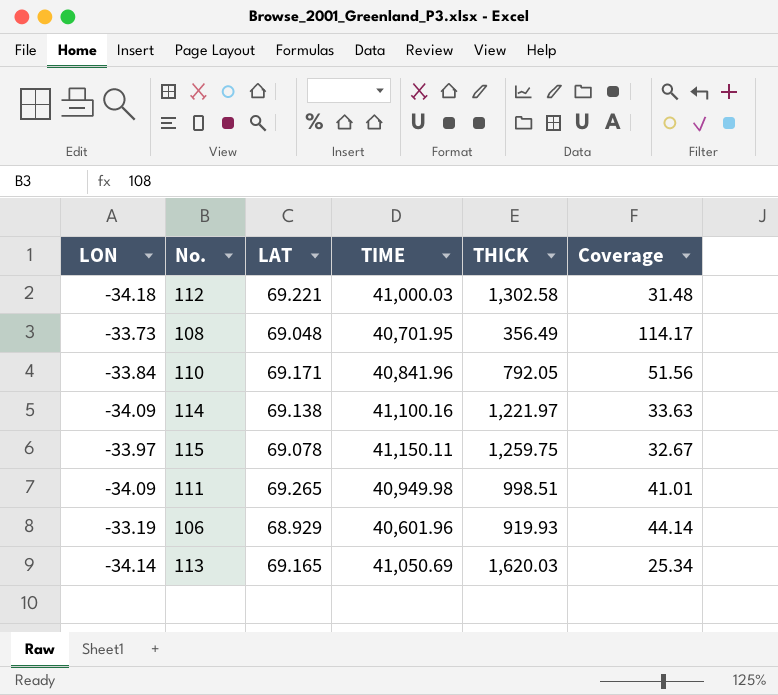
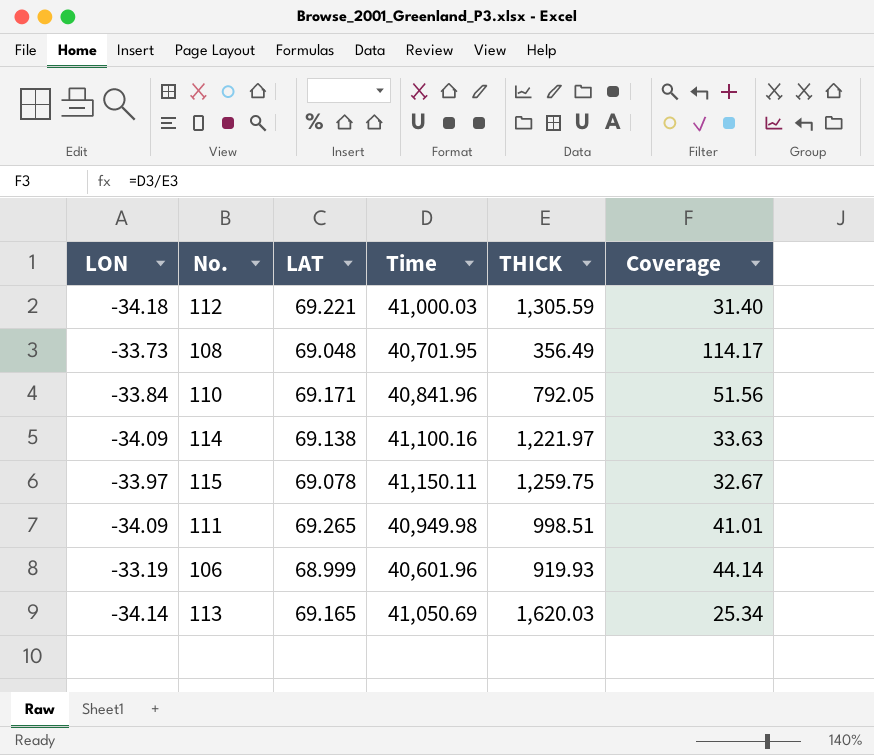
column name: TIME -> Time
112 | THICK: 1,302.58 -> 1,305.59
112 | Coverage: 31.48 -> 31.40
106 | LAT: 68.929 -> 68.999

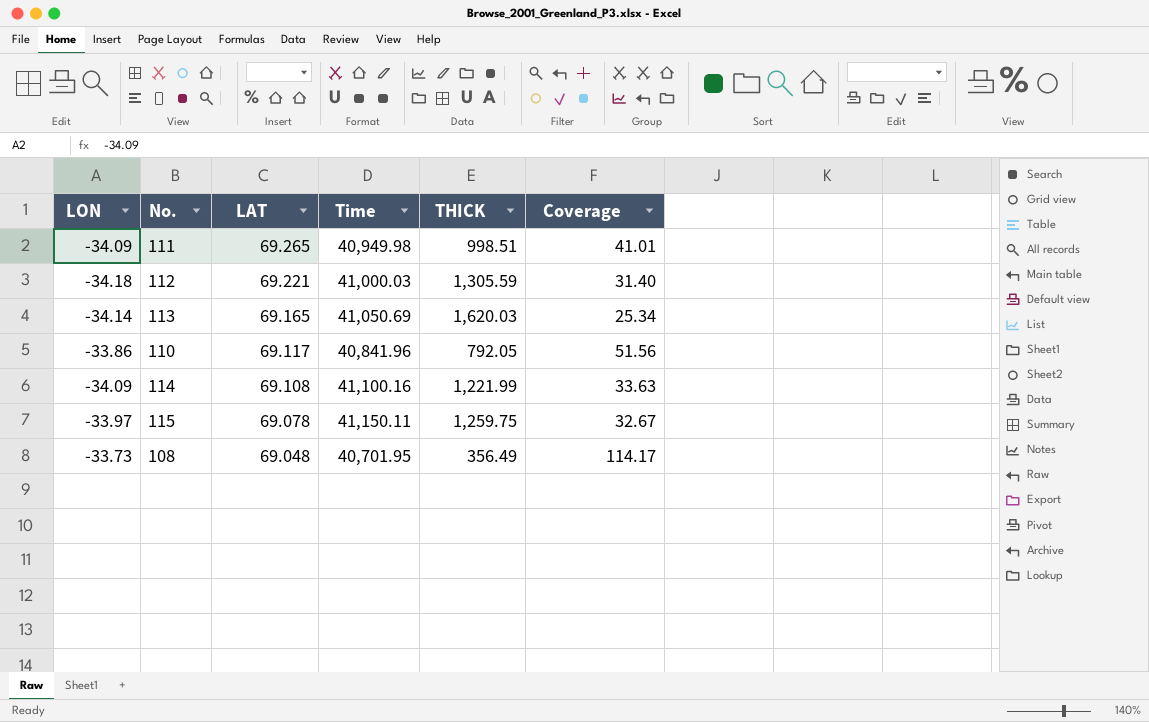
row order: none -> LAT descending
row 106: -33.19 | 68.999 | 40,601.96 | 919.93 | 44.14 -> none
110 | LON: -33.84 -> -33.86
110 | LAT: 69.171 -> 69.117
114 | LAT: 69.138 -> 69.108
114 | THICK: 1,221.97 -> 1,221.99

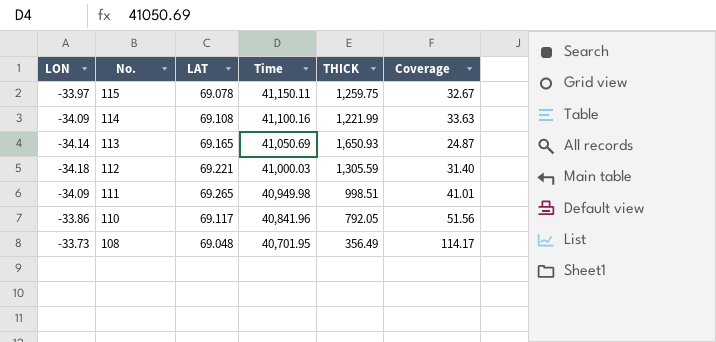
row order: LAT descending -> No. descending
113 | THICK: 1,620.03 -> 1,650.93
113 | Coverage: 25.34 -> 24.87

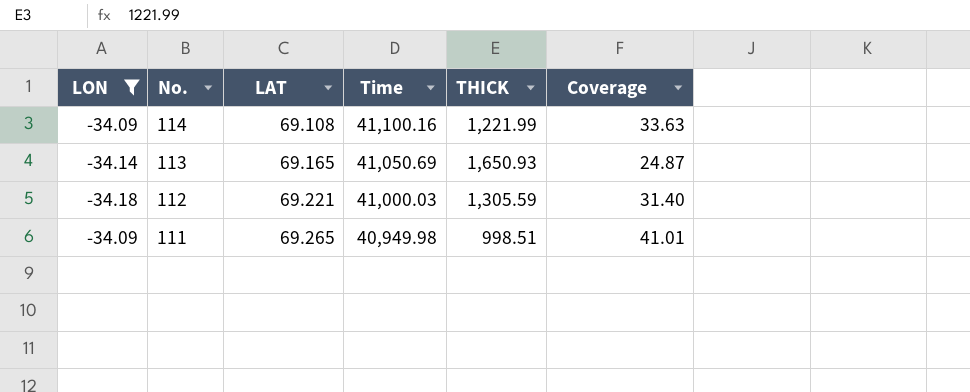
filter: none -> LON <= -34.09

